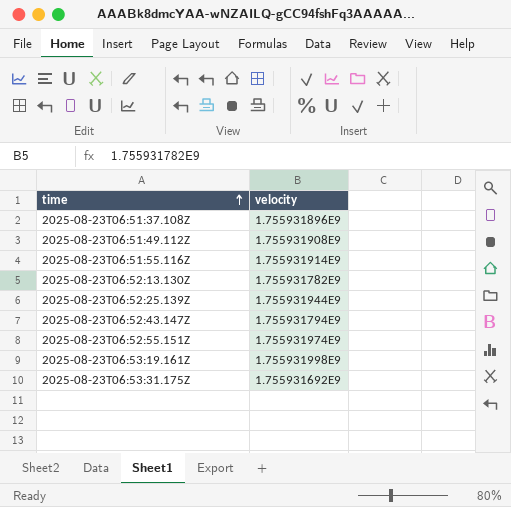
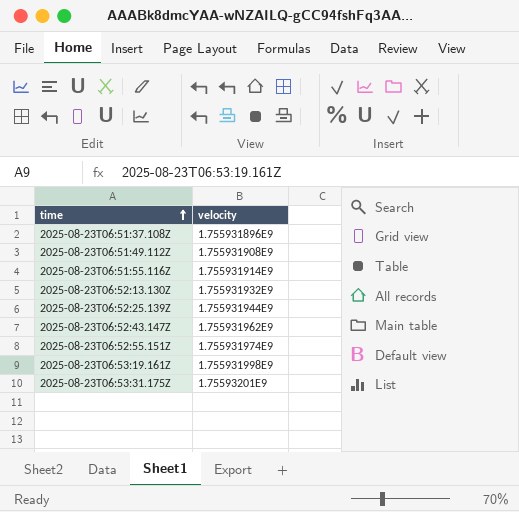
2025-08-23T06:52:13.130Z | velocity: 1.755931782E9 -> 1.755931932E9
2025-08-23T06:52:43.147Z | velocity: 1.755931794E9 -> 1.755931962E9
2025-08-23T06:53:31.175Z | velocity: 1.755931692E9 -> 1.75593201E9

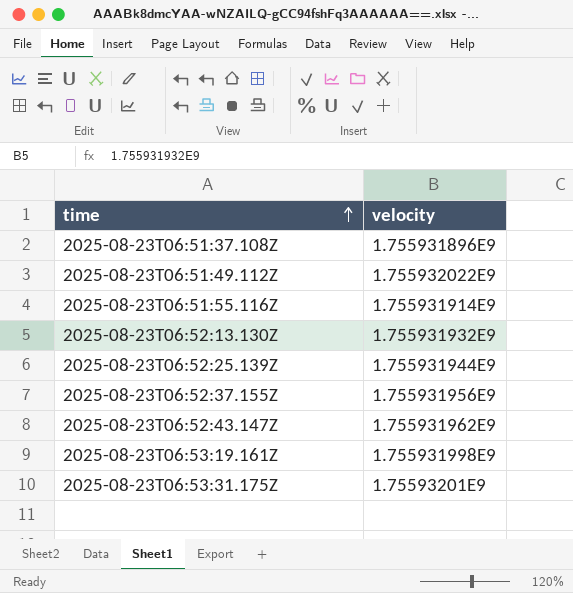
row 2025-08-23T06:52:55.151Z: 1.755931974E9 -> none
2025-08-23T06:51:49.112Z | velocity: 1.755931908E9 -> 1.755932022E9
row 2025-08-23T06:52:37.155Z: none -> 1.755931956E9

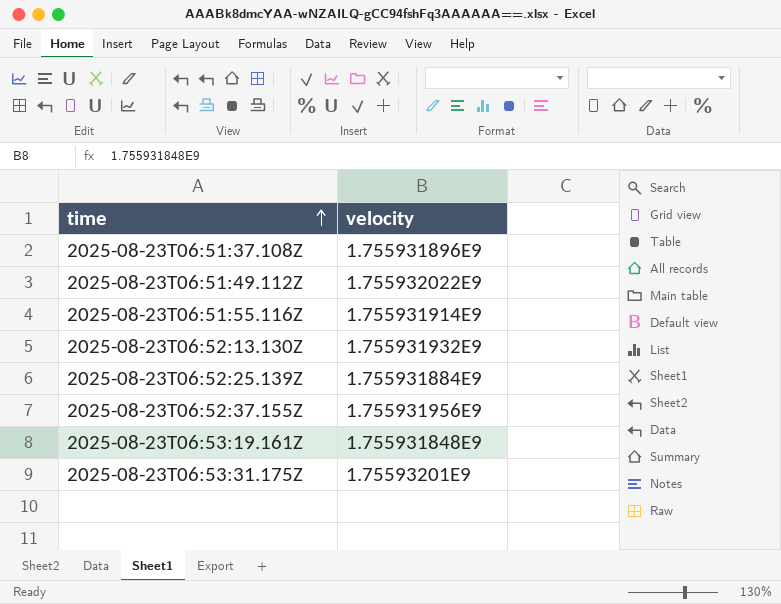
row 2025-08-23T06:52:43.147Z: 1.755931962E9 -> none
2025-08-23T06:52:25.139Z | velocity: 1.755931944E9 -> 1.755931884E9
2025-08-23T06:53:19.161Z | velocity: 1.755931998E9 -> 1.755931848E9

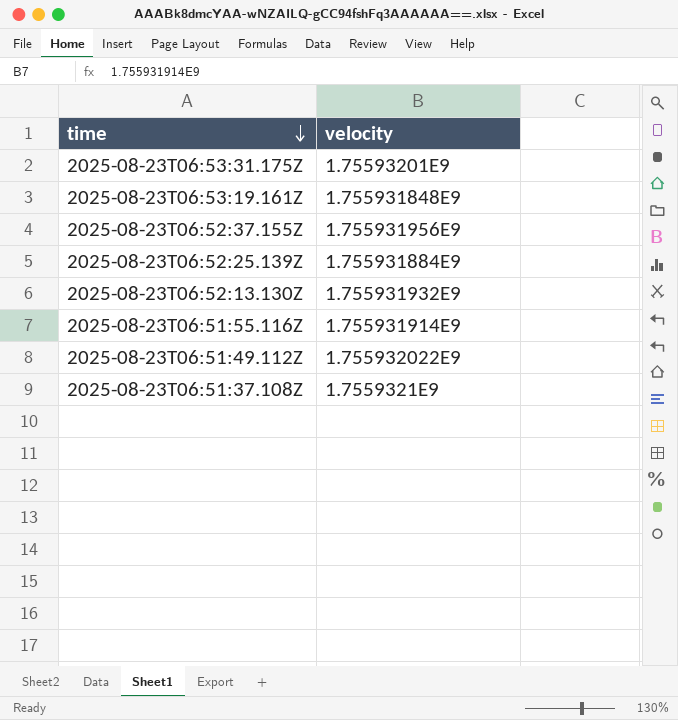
row order: time ascending -> time descending
2025-08-23T06:51:37.108Z | velocity: 1.755931896E9 -> 1.7559321E9

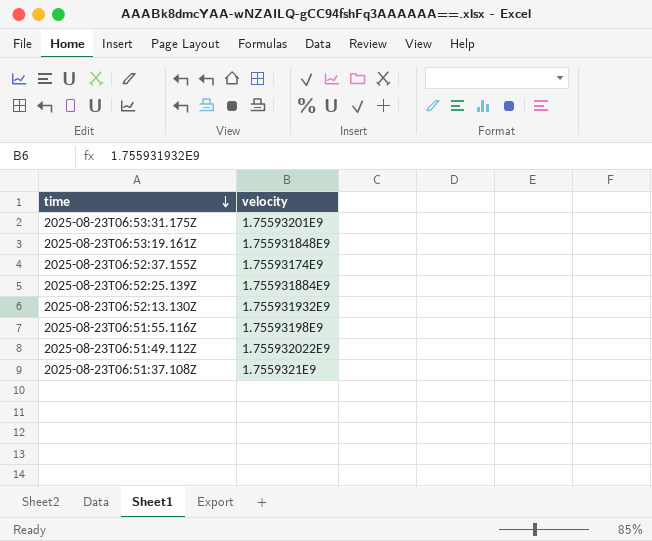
2025-08-23T06:52:37.155Z | velocity: 1.755931956E9 -> 1.75593174E9
2025-08-23T06:51:55.116Z | velocity: 1.755931914E9 -> 1.75593198E9

